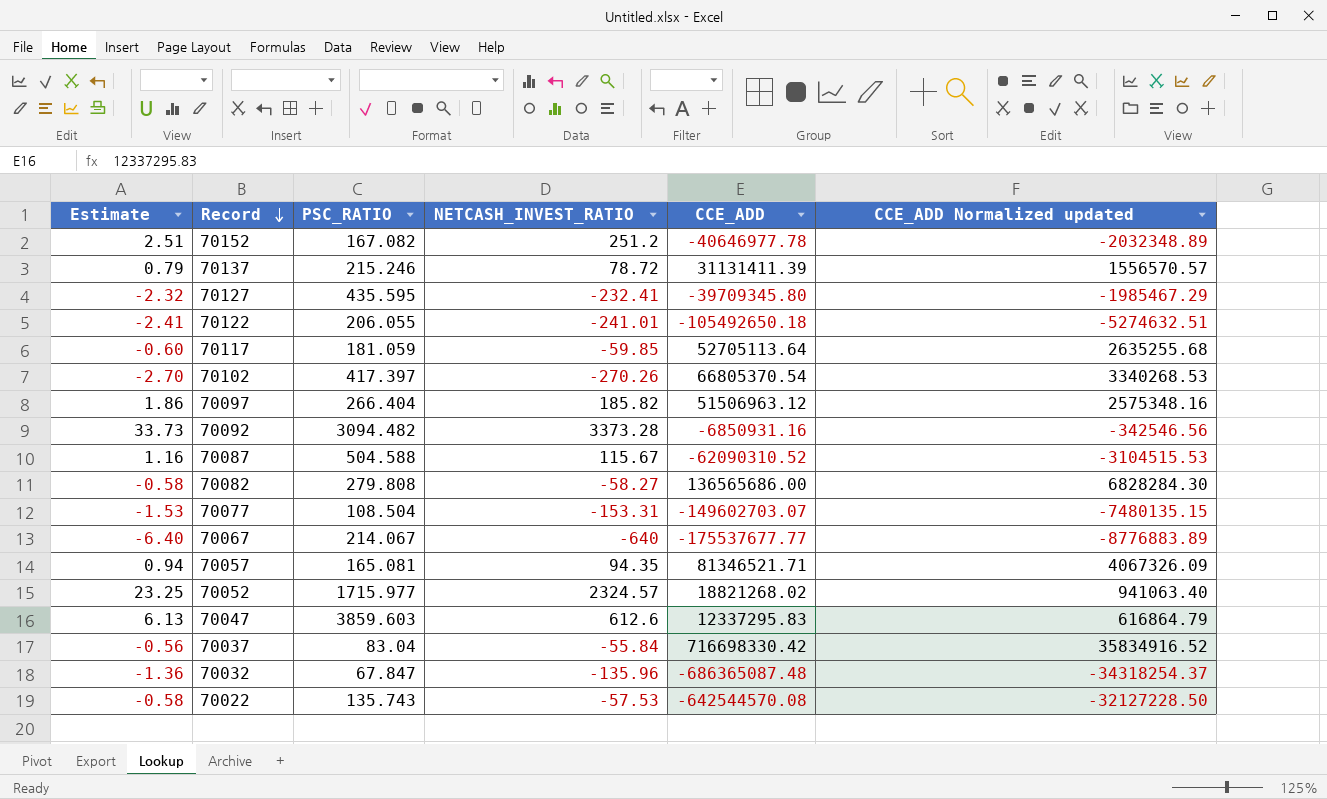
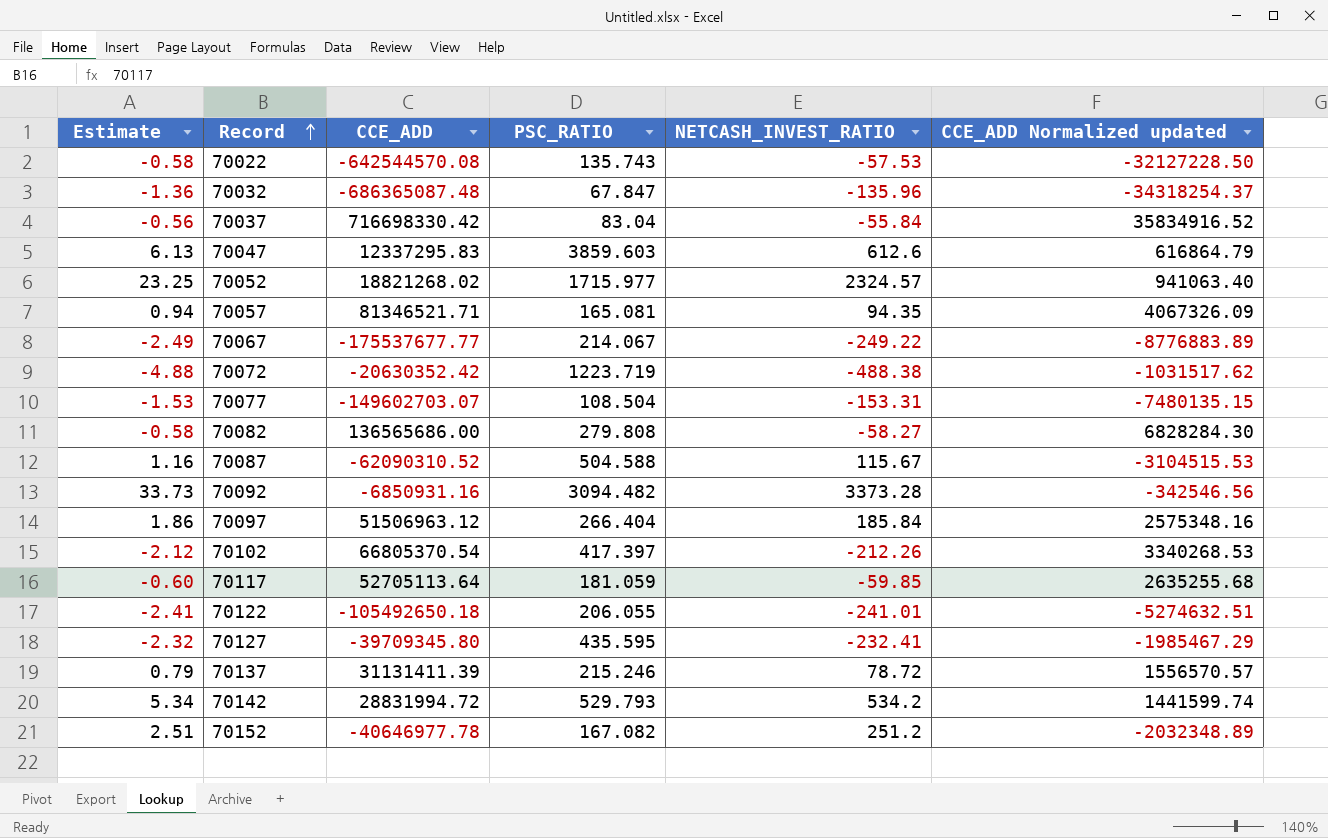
row order: Record descending -> Record ascending
column CCE_ADD | position: 5 -> 3
70067 | Estimate: -6.40 -> -2.49
70067 | NETCASH_INVEST_RATIO: -640 -> -249.22
row 70072: none -> -4.88 | -20630352.42 | 1223.719 | -488.38 | -1031517.62
70097 | NETCASH_INVEST_RATIO: 185.82 -> 185.84
70102 | Estimate: -2.70 -> -2.12
70102 | NETCASH_INVEST_RATIO: -270.26 -> -212.26
row 70142: none -> 5.34 | 28831994.72 | 529.793 | 534.2 | 1441599.74

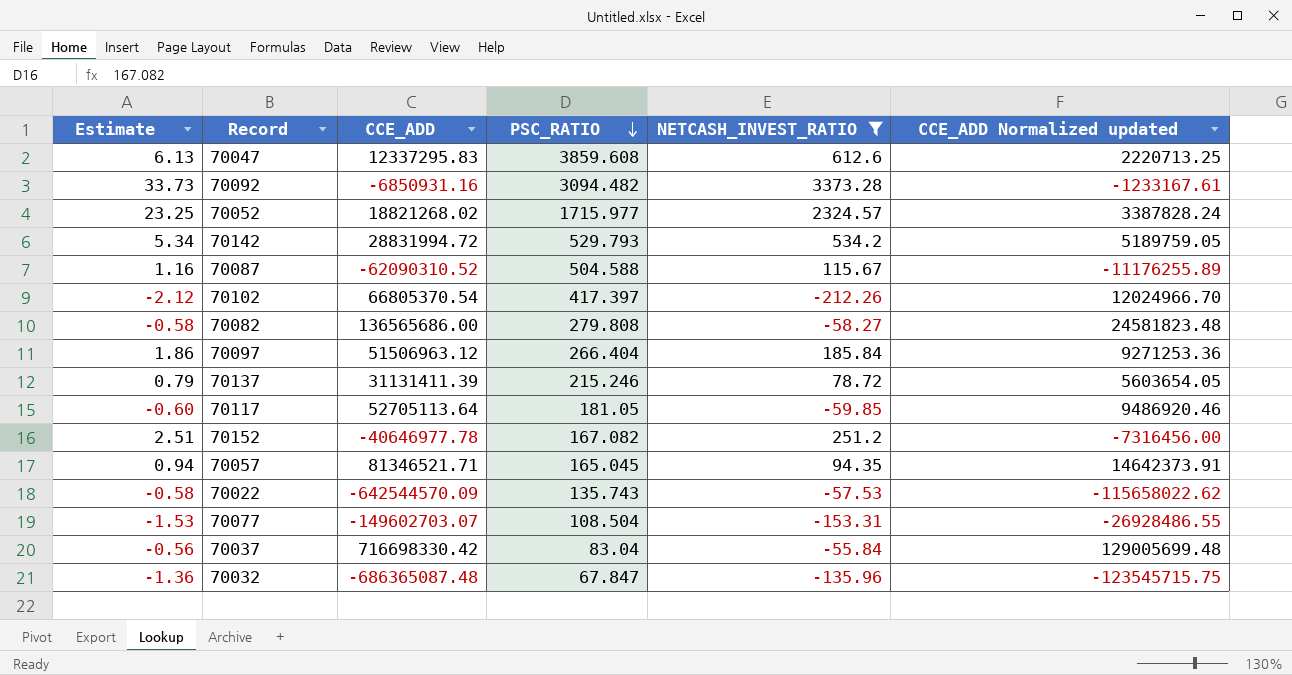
filter: none -> NETCASH_INVEST_RATIO >= -212.26
row order: Record ascending -> PSC_RATIO descending
column CCE_ADD Normalized updated | formula: [CCE_ADD] * 0.05 -> [CCE_ADD] * 0.18
70047 | PSC_RATIO: 3859.603 -> 3859.608
70117 | PSC_RATIO: 181.059 -> 181.05
70057 | PSC_RATIO: 165.081 -> 165.045
70022 | CCE_ADD: -642544570.08 -> -642544570.09

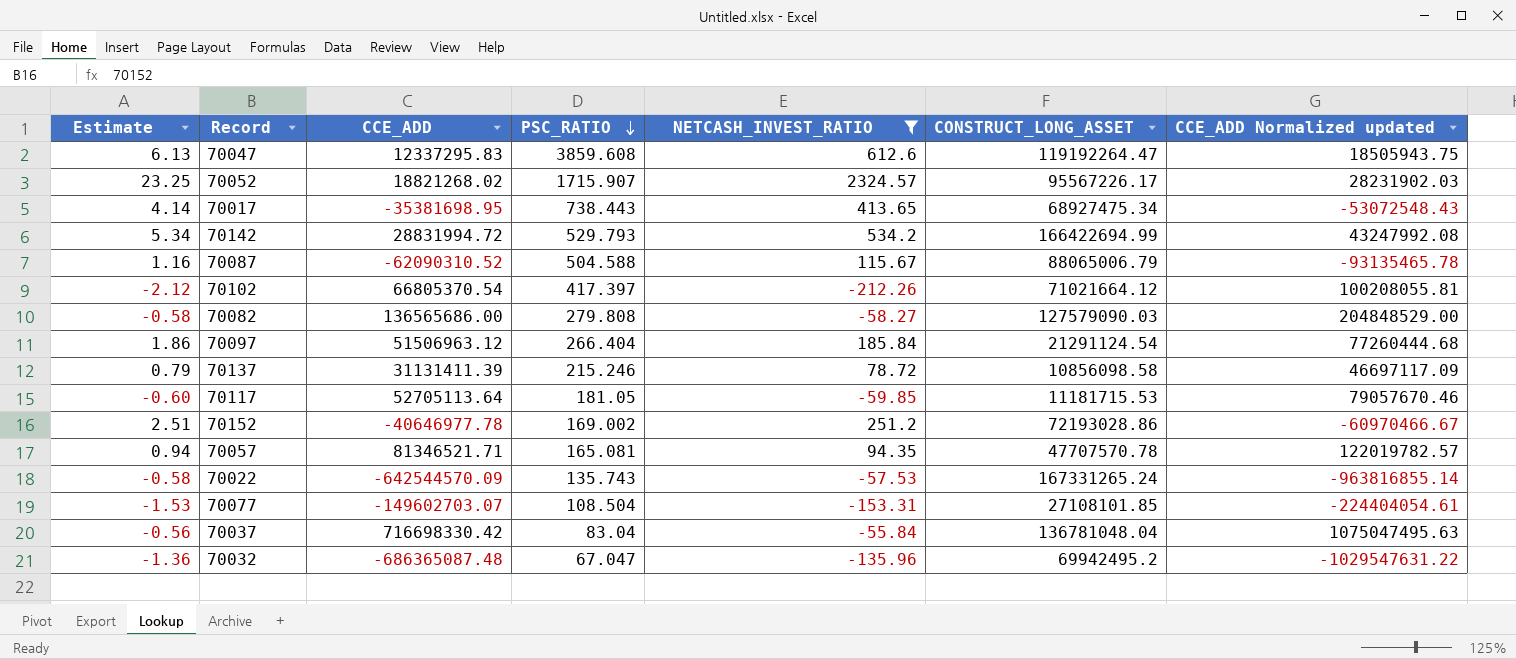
column CONSTRUCT_LONG_ASSET | position: none -> 6
column CCE_ADD Normalized updated | formula: [CCE_ADD] * 0.18 -> [CCE_ADD] * 1.5
row 70092: 33.73 | -6850931.16 | 3094.482 | 3373.28 | -1233167.61 -> none
70052 | PSC_RATIO: 1715.977 -> 1715.907
row 70017: none -> 4.14 | -35381698.95 | 738.443 | 413.65 | 68927475.34 | -53072548.43
70152 | PSC_RATIO: 167.082 -> 169.002
70057 | PSC_RATIO: 165.045 -> 165.081
70032 | PSC_RATIO: 67.847 -> 67.047

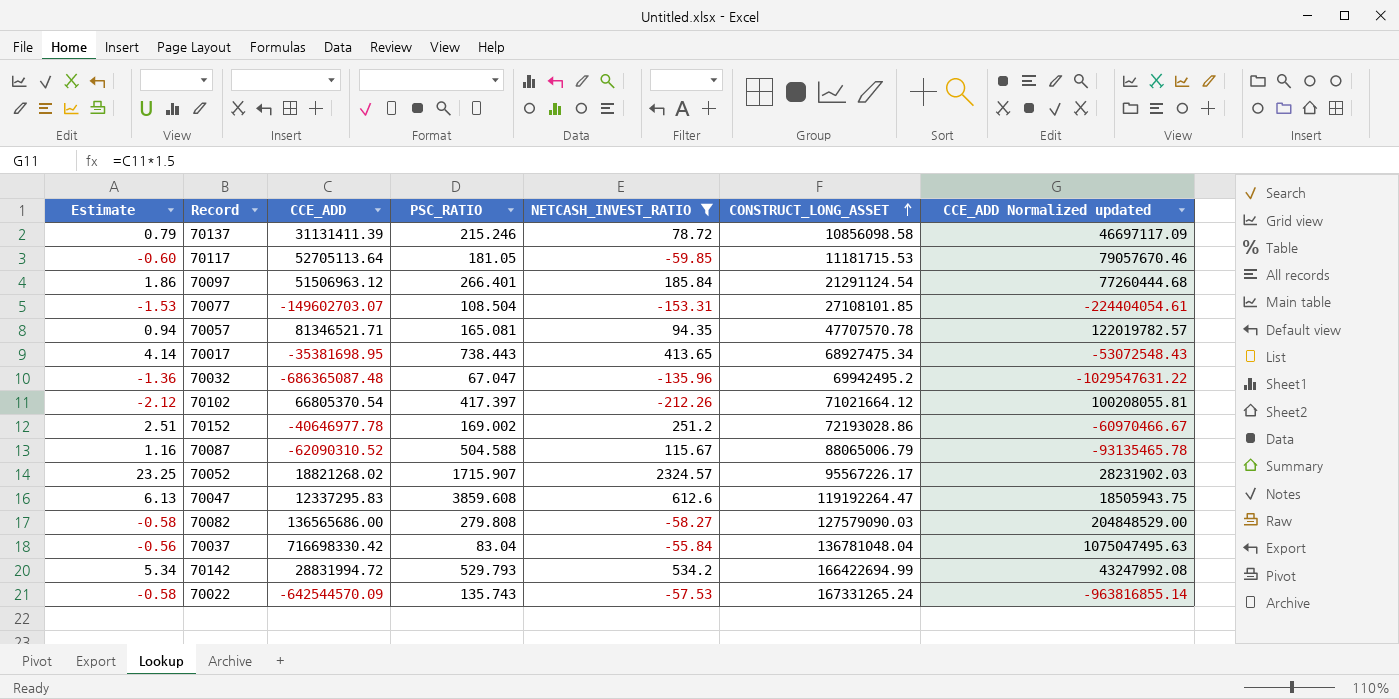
row order: PSC_RATIO descending -> CONSTRUCT_LONG_ASSET ascending
70097 | PSC_RATIO: 266.404 -> 266.401

